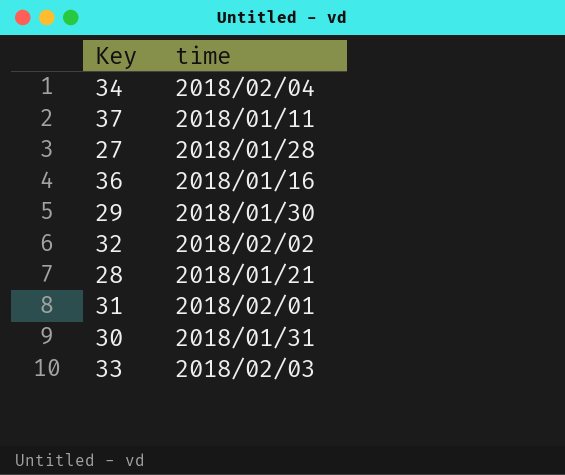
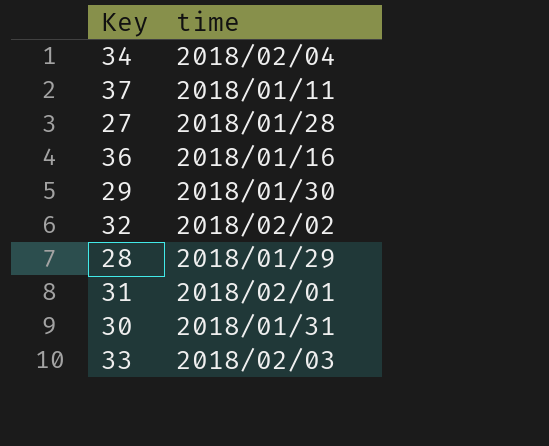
28 | time: 2018/01/21 -> 2018/01/29

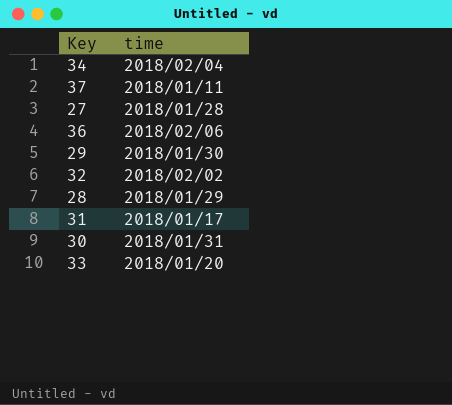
36 | time: 2018/01/16 -> 2018/02/06
31 | time: 2018/02/01 -> 2018/01/17
33 | time: 2018/02/03 -> 2018/01/20

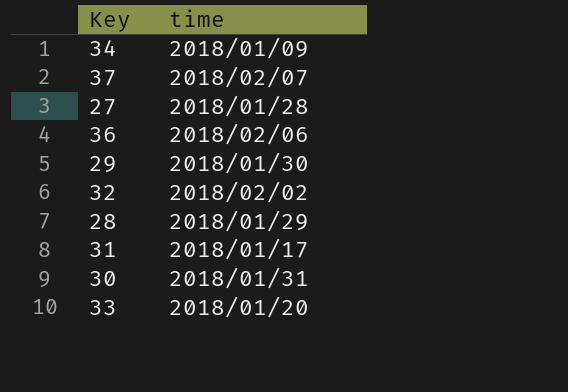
34 | time: 2018/02/04 -> 2018/01/09
37 | time: 2018/01/11 -> 2018/02/07

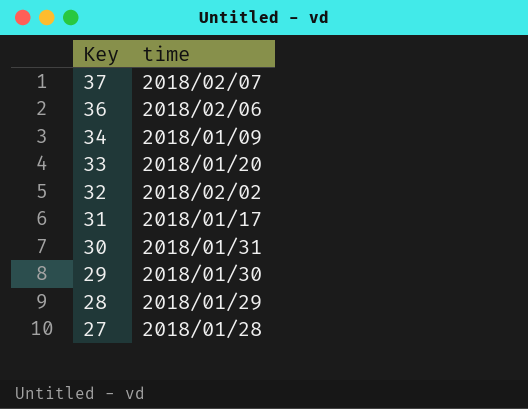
row order: none -> Key descending

